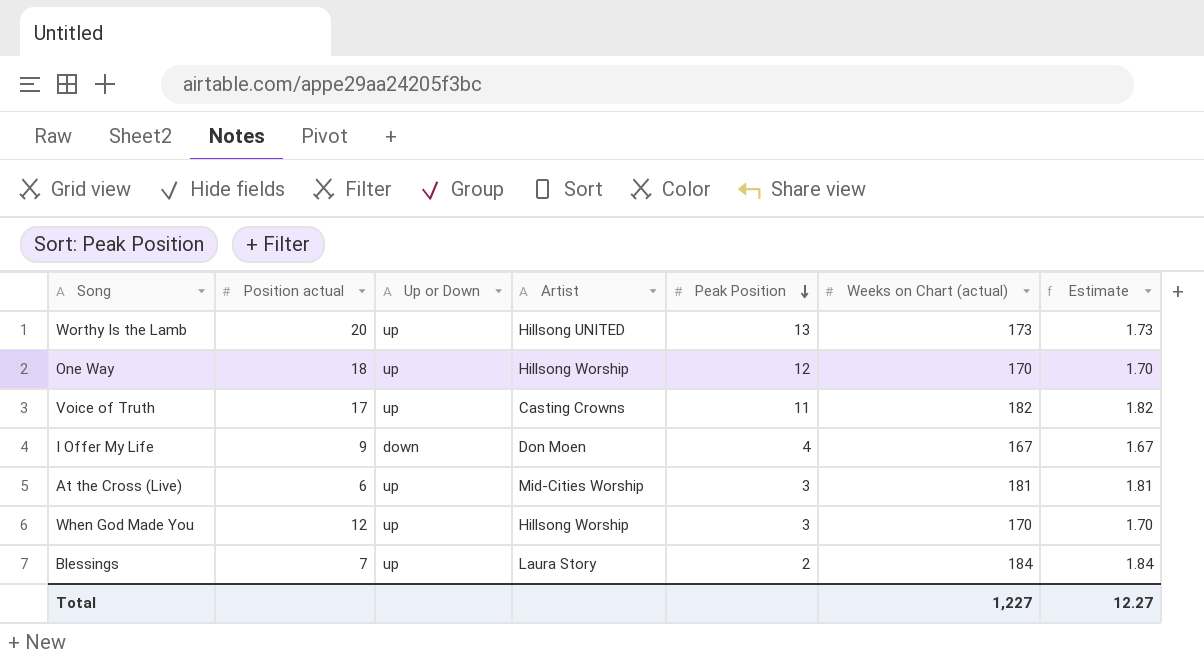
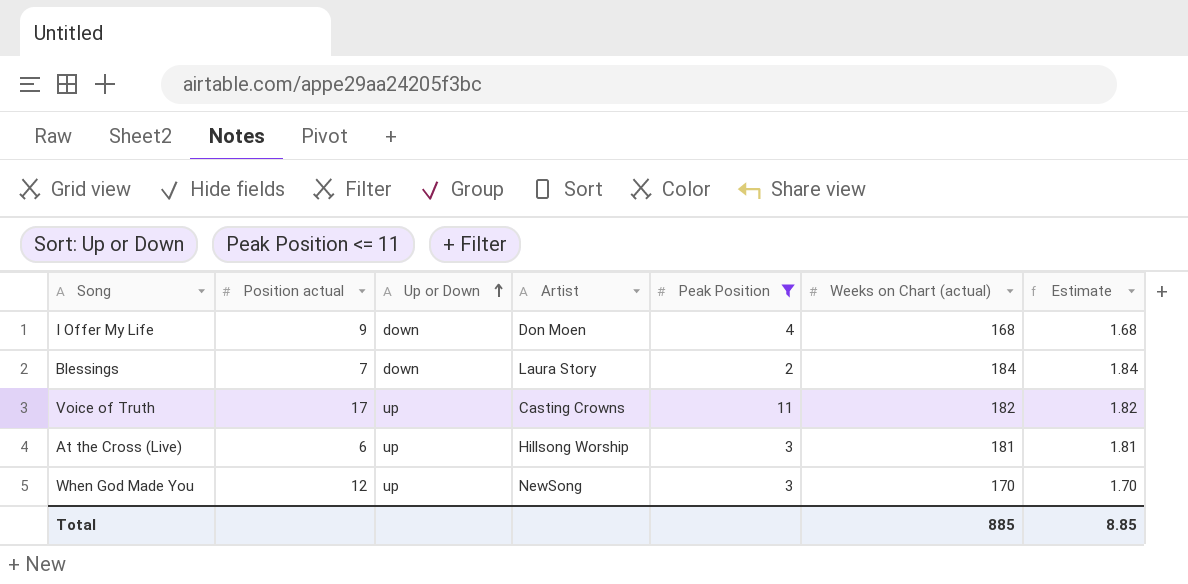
filter: none -> Peak Position <= 11
row order: Peak Position descending -> Up or Down ascending
I Offer My Life | Weeks on Chart (actual): 167 -> 168
I Offer My Life | Estimate: 1.67 -> 1.68
Blessings | Up or Down: up -> down
At the Cross (Live) | Artist: Mid-Cities Worship -> Hillsong Worship
When God Made You | Artist: Hillsong Worship -> NewSong
Total | Weeks on Chart (actual): 1,227 -> 885
Total | Estimate: 12.27 -> 8.85

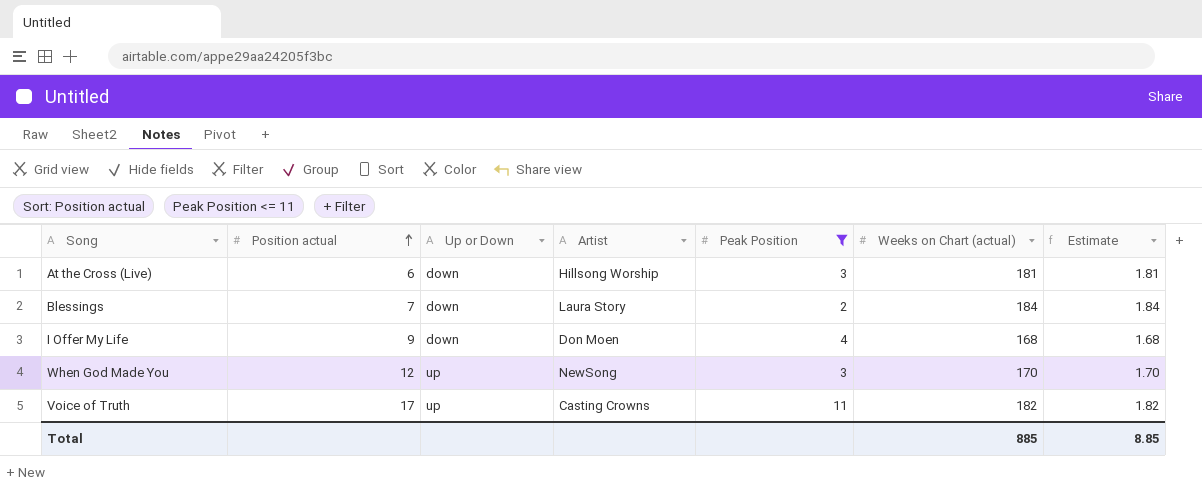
row order: Up or Down ascending -> Position actual ascending
At the Cross (Live) | Up or Down: up -> down

